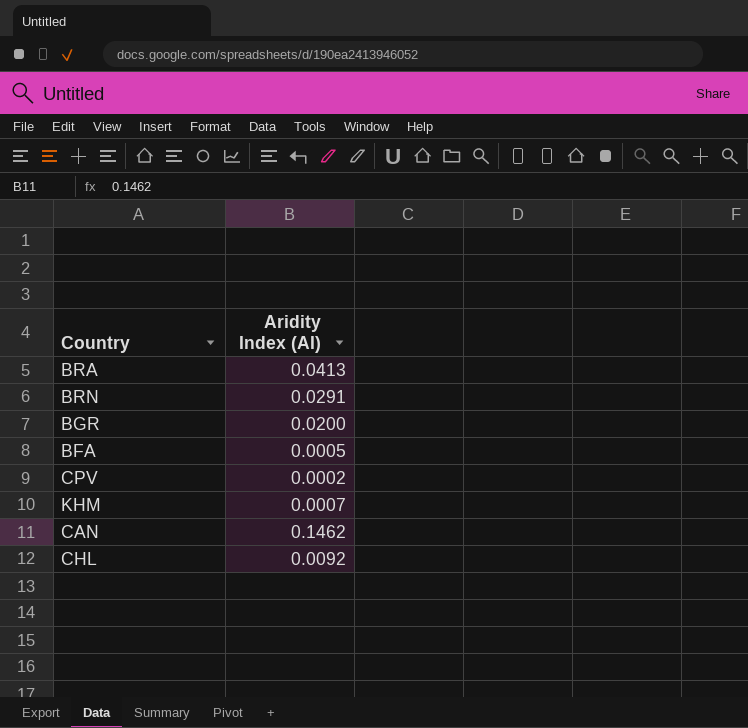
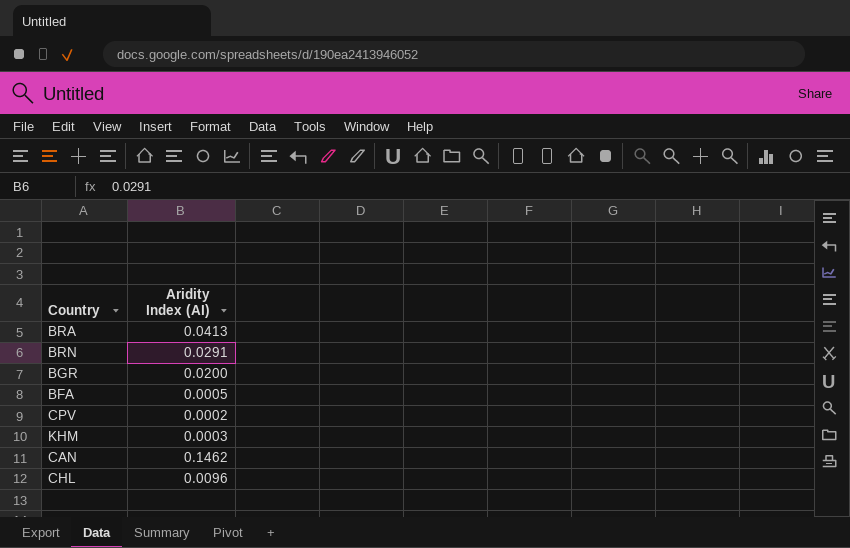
KHM | Aridity Index (AI): 0.0007 -> 0.0003
CHL | Aridity Index (AI): 0.0092 -> 0.0096

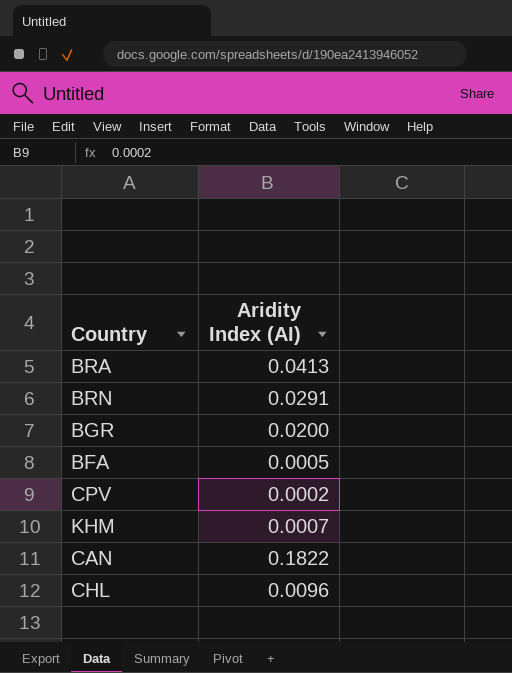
KHM | Aridity Index (AI): 0.0003 -> 0.0007
CAN | Aridity Index (AI): 0.1462 -> 0.1822

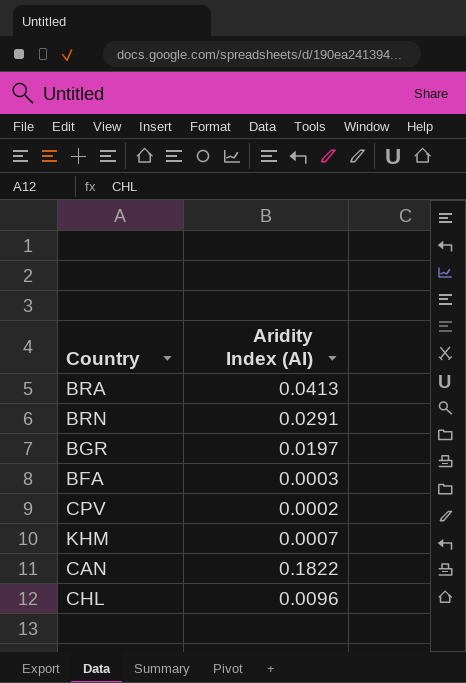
BGR | Aridity Index (AI): 0.0200 -> 0.0197
BFA | Aridity Index (AI): 0.0005 -> 0.0003

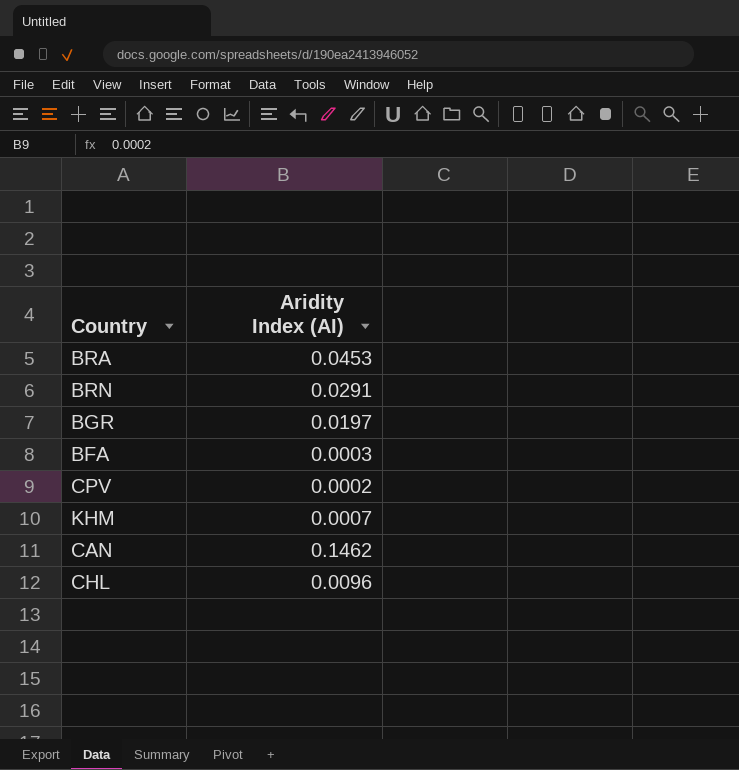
BRA | Aridity Index (AI): 0.0413 -> 0.0453
CAN | Aridity Index (AI): 0.1822 -> 0.1462

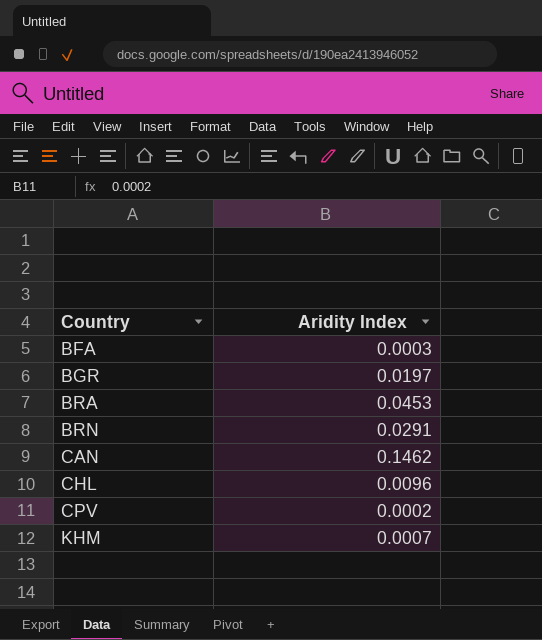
row order: none -> Country ascending
column name: Aridity Index (AI) -> Aridity Index

